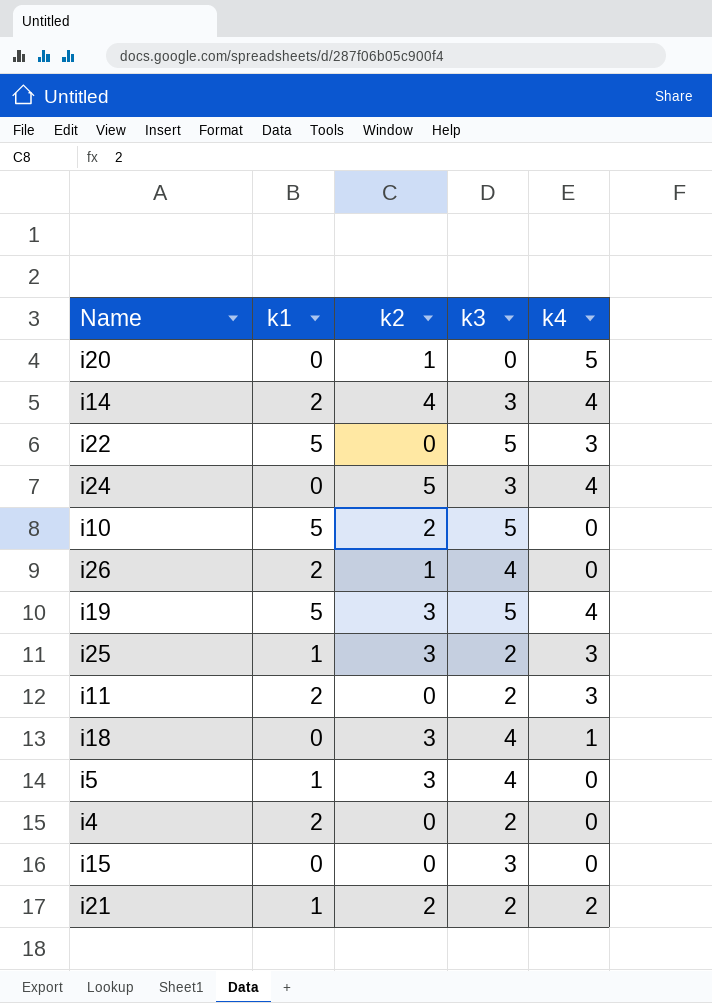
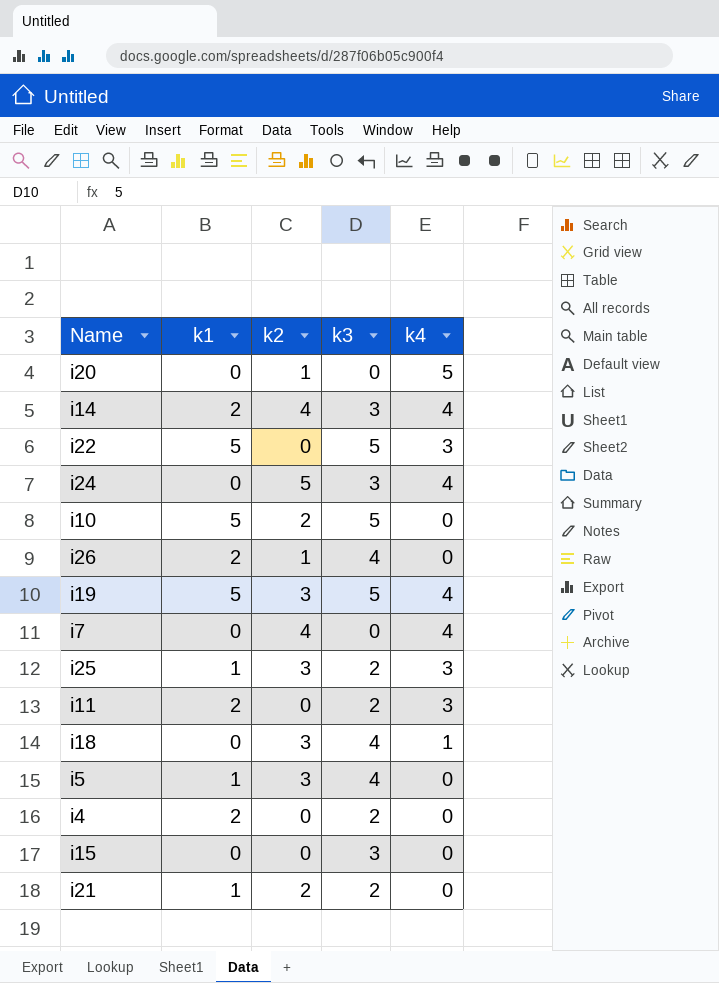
row i7: none -> 0 | 4 | 0 | 4
i21 | k4: 2 -> 0

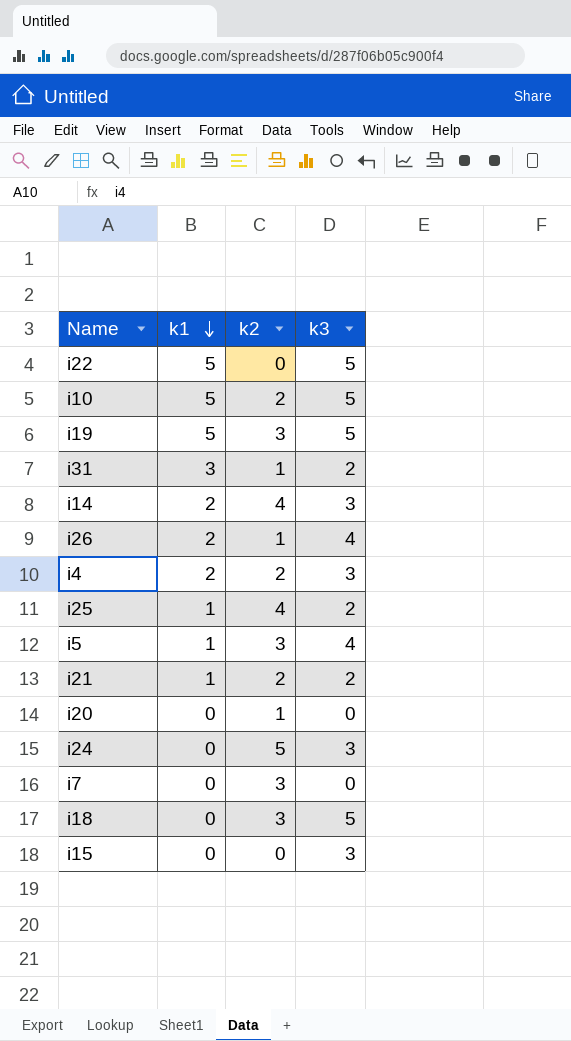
row order: none -> k1 descending
column k4 | position: 5 -> none
row i11: 2 | 0 | 2 | 3 -> none
row i31: none -> 3 | 1 | 2
i4 | k2: 0 -> 2
i4 | k3: 2 -> 3
i25 | k2: 3 -> 4
i7 | k2: 4 -> 3
i18 | k3: 4 -> 5

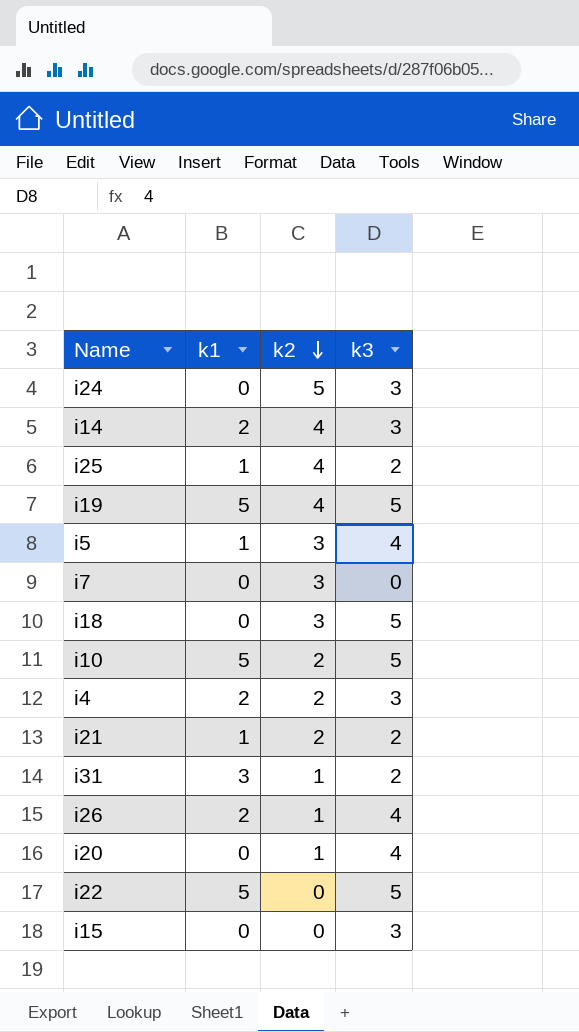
row order: k1 descending -> k2 descending
i19 | k2: 3 -> 4
i20 | k3: 0 -> 4

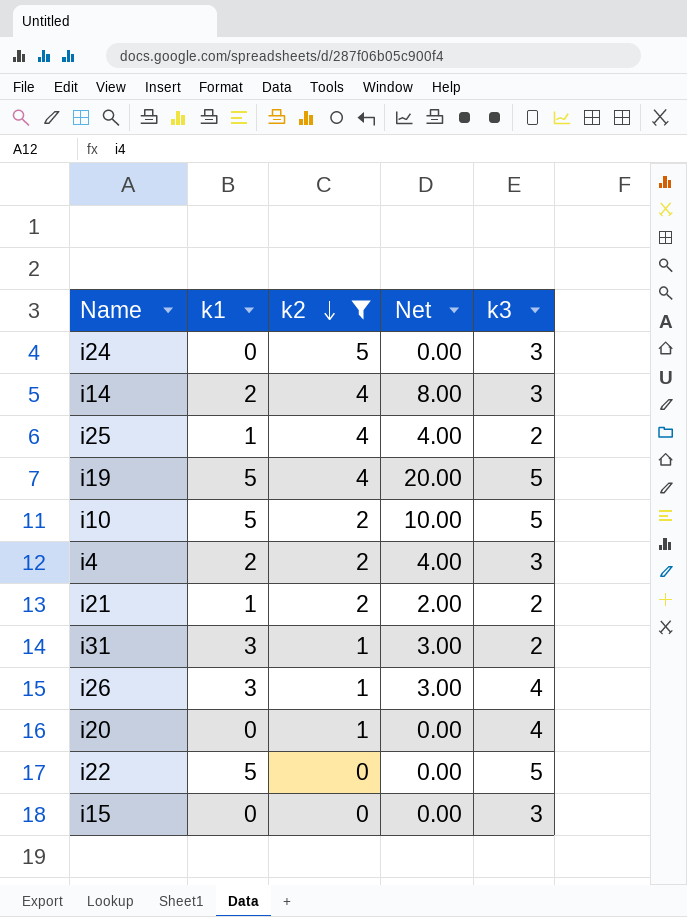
filter: none -> k2 != 3
column Net | formula: none -> [k1] * [k2]
i26 | k1: 2 -> 3

